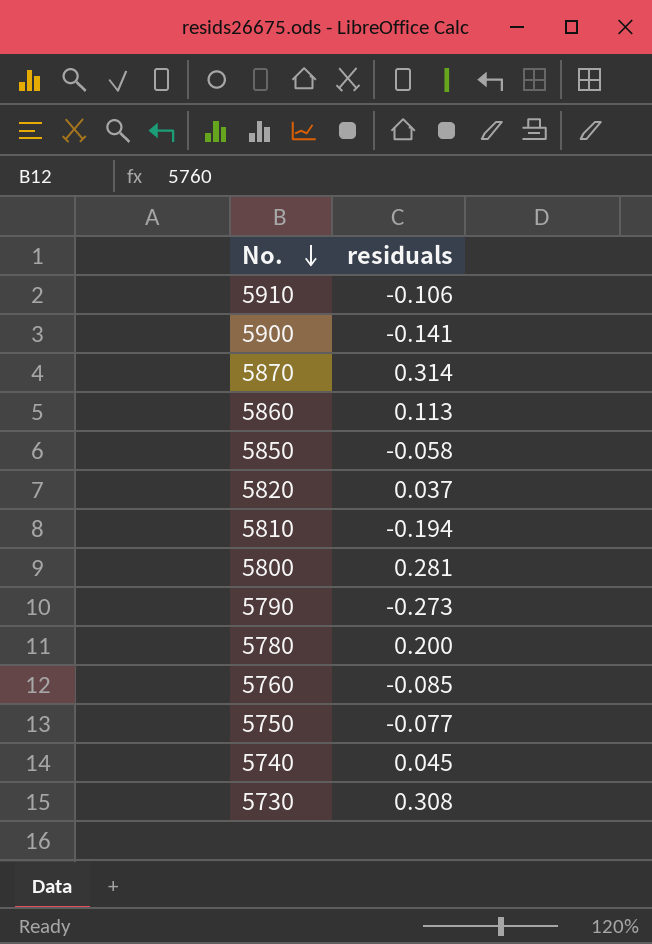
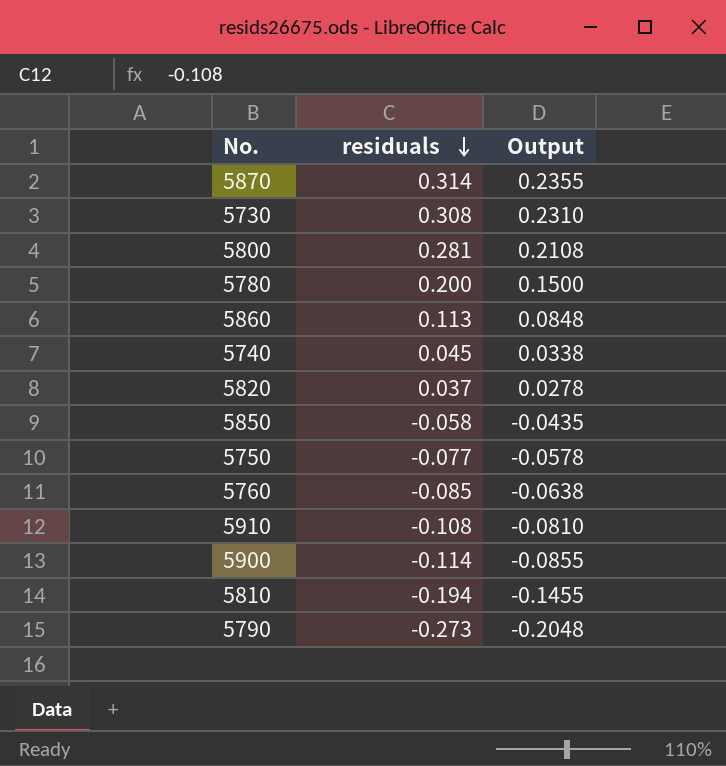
row order: No. descending -> residuals descending
column Output | formula: none -> [residuals] * 0.75
5910 | residuals: -0.106 -> -0.108
5900 | residuals: -0.141 -> -0.114

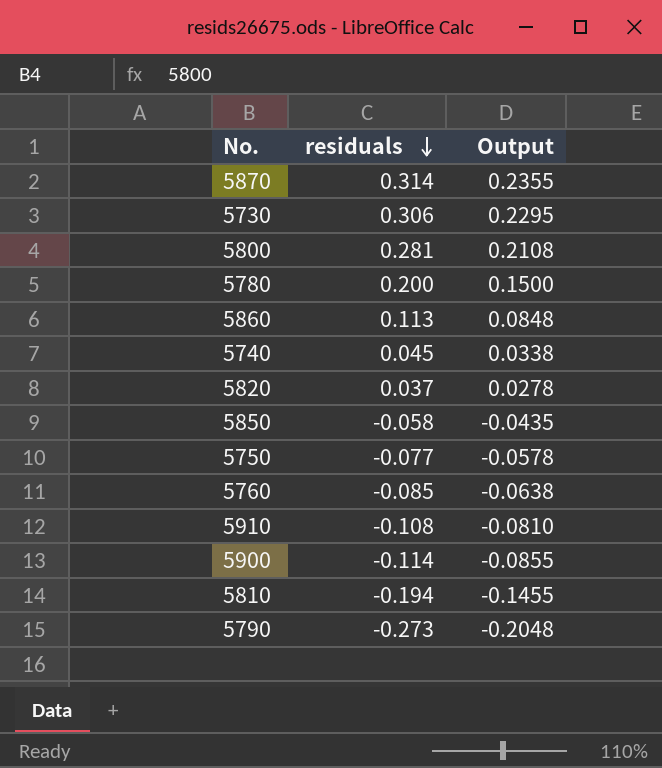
5730 | residuals: 0.308 -> 0.306
5730 | Output: 0.2310 -> 0.2295

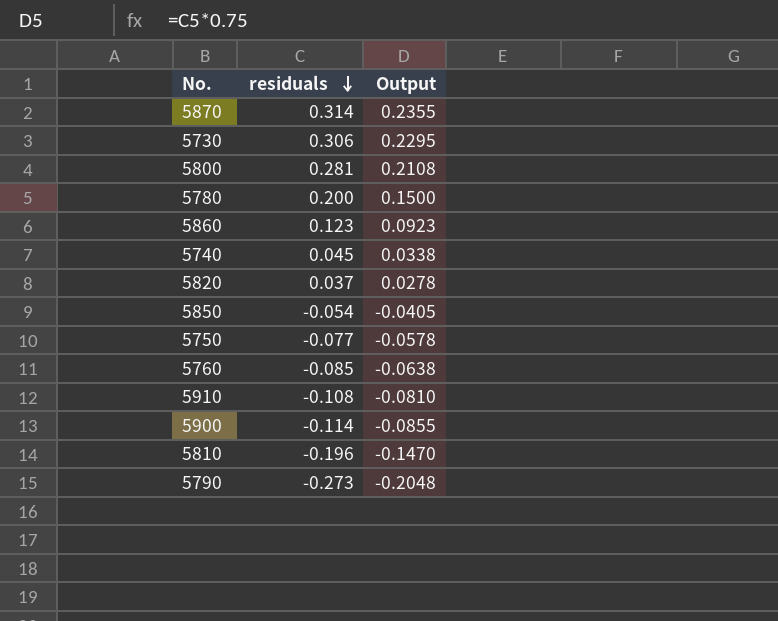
5860 | residuals: 0.113 -> 0.123
5860 | Output: 0.0848 -> 0.0923
5850 | residuals: -0.058 -> -0.054
5850 | Output: -0.0435 -> -0.0405
5810 | residuals: -0.194 -> -0.196
5810 | Output: -0.1455 -> -0.1470

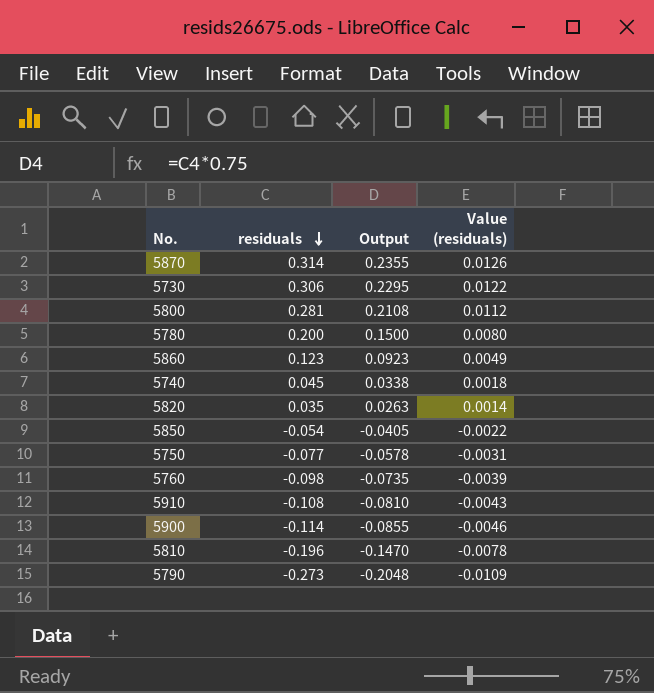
column Value (residuals) | formula: none -> [residuals] * 0.04
5820 | residuals: 0.037 -> 0.035
5820 | Output: 0.0278 -> 0.0263
5760 | residuals: -0.085 -> -0.098
5760 | Output: -0.0638 -> -0.0735

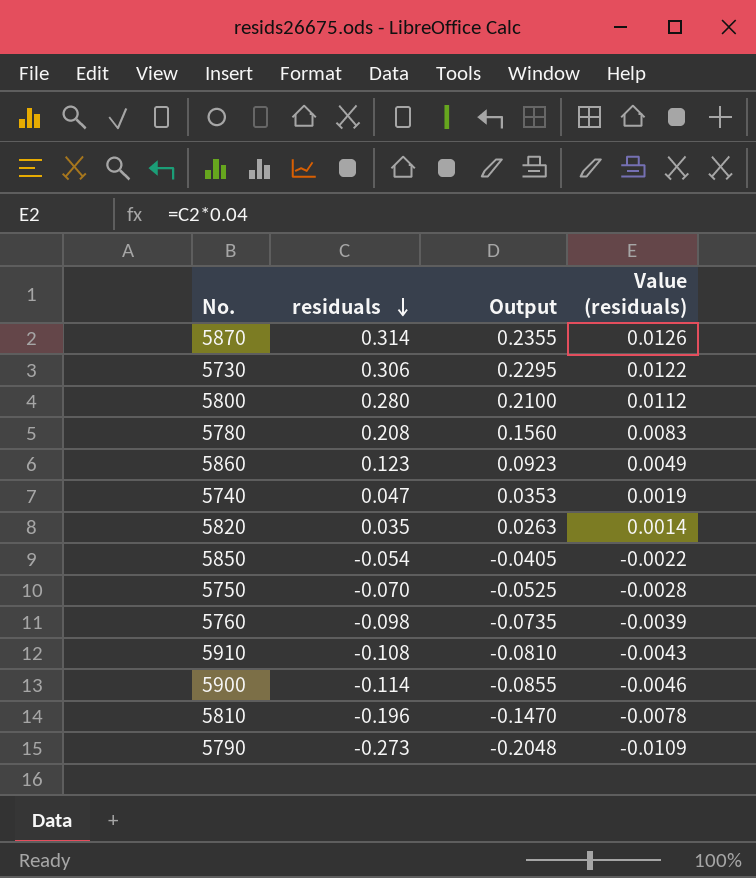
5800 | residuals: 0.281 -> 0.280
5800 | Output: 0.2108 -> 0.2100
5780 | residuals: 0.200 -> 0.208
5780 | Output: 0.1500 -> 0.1560
5780 | Value (residuals): 0.0080 -> 0.0083
5740 | residuals: 0.045 -> 0.047
5740 | Output: 0.0338 -> 0.0353
5740 | Value (residuals): 0.0018 -> 0.0019
5750 | residuals: -0.077 -> -0.070
5750 | Output: -0.0578 -> -0.0525
5750 | Value (residuals): -0.0031 -> -0.0028

